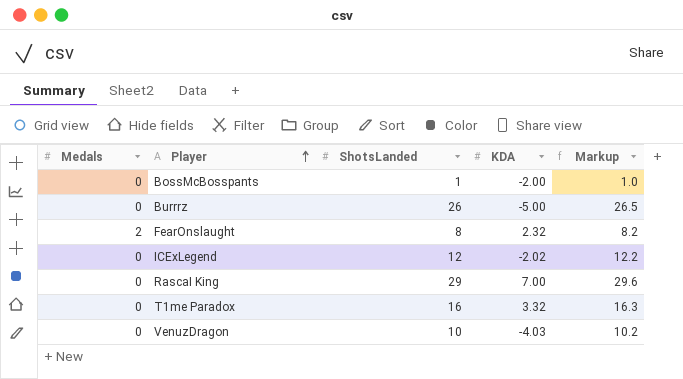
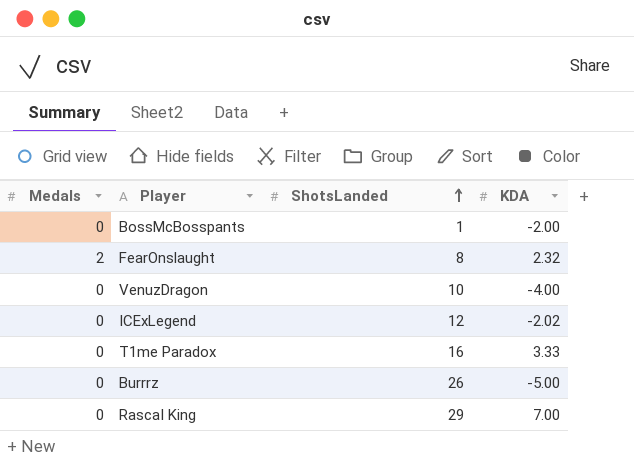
row order: Player ascending -> ShotsLanded ascending
column Markup | formula: [ShotsLanded] * 1.02 -> none
VenuzDragon | KDA: -4.03 -> -4.00
T1me Paradox | KDA: 3.32 -> 3.33

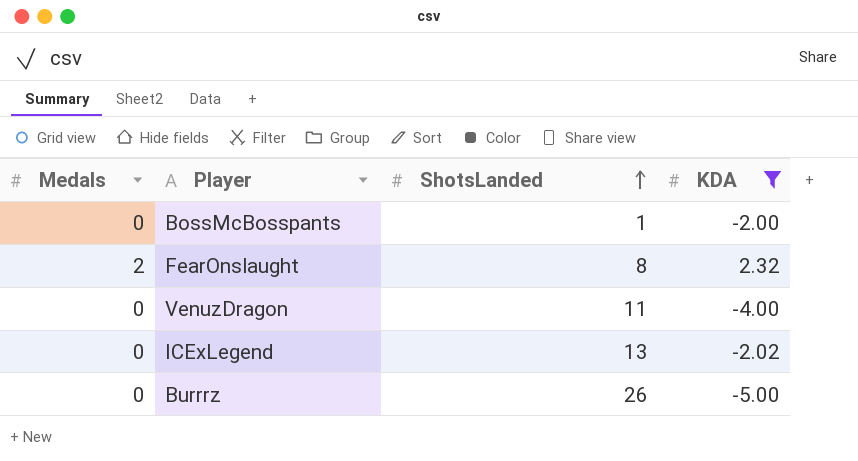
filter: none -> KDA <= 2.32
VenuzDragon | ShotsLanded: 10 -> 11
ICExLegend | ShotsLanded: 12 -> 13

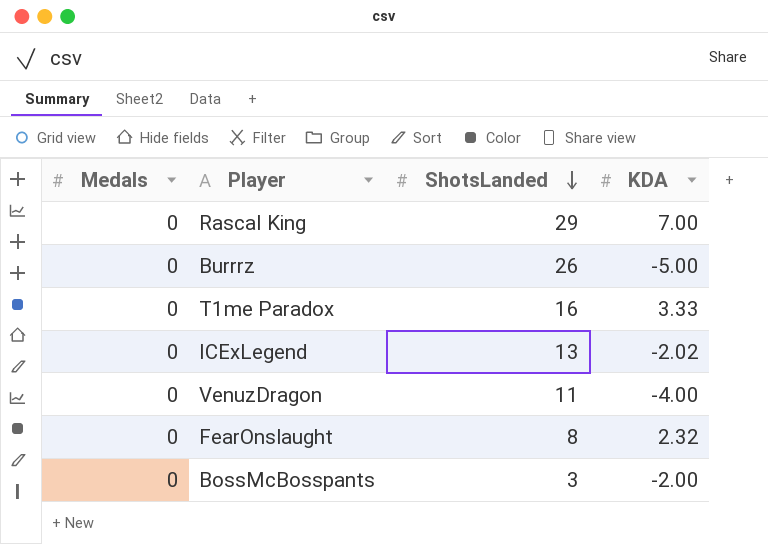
filter: KDA <= 2.32 -> none
row order: ShotsLanded ascending -> ShotsLanded descending
FearOnslaught | Medals: 2 -> 0
BossMcBosspants | ShotsLanded: 1 -> 3

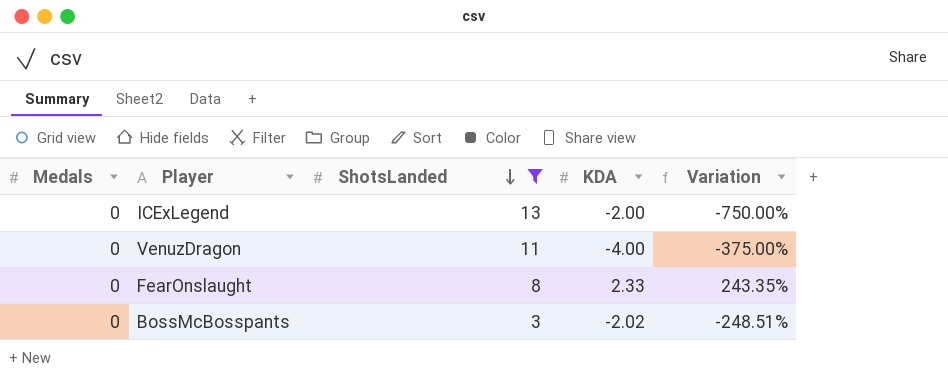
filter: none -> ShotsLanded <= 13
column Variation | formula: none -> ([ShotsLanded] - [KDA]) / [KDA]
ICExLegend | KDA: -2.02 -> -2.00
FearOnslaught | KDA: 2.32 -> 2.33
BossMcBosspants | KDA: -2.00 -> -2.02

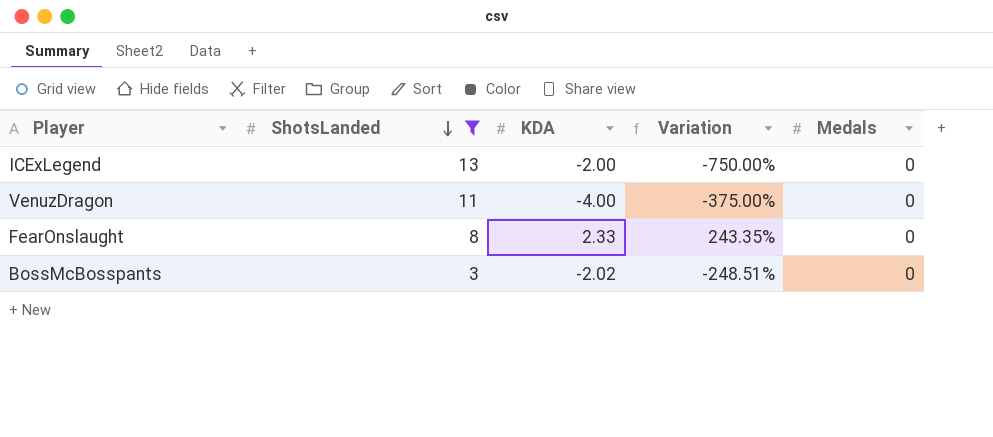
column Medals | position: 1 -> 5

